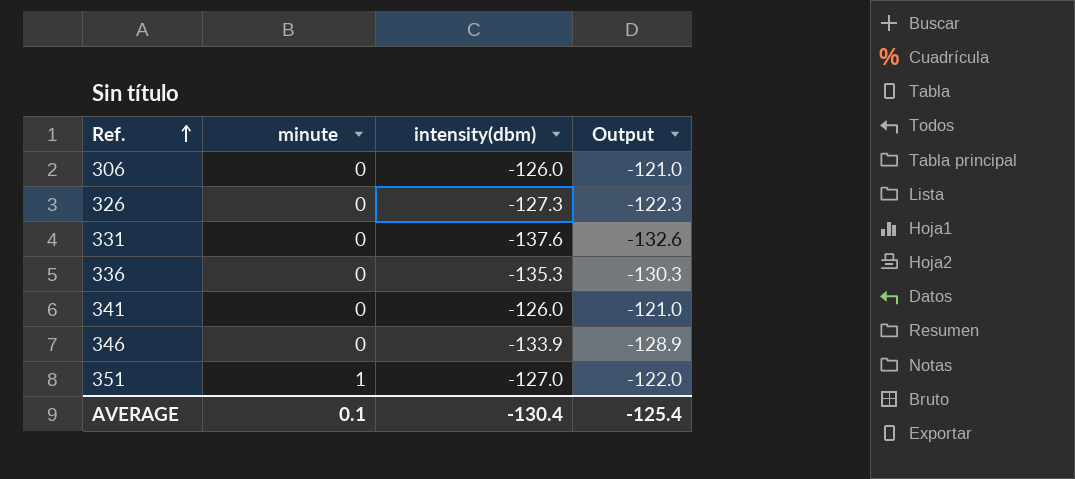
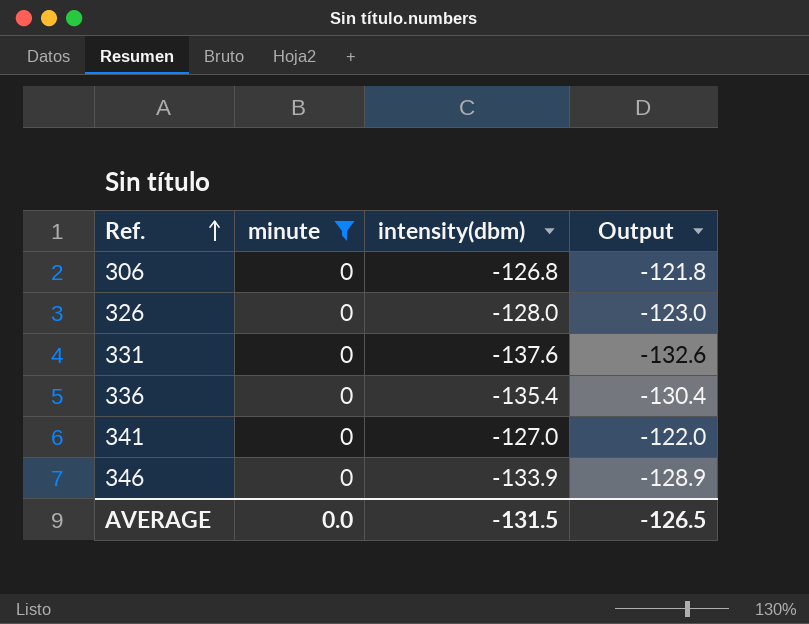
filter: none -> minute = 0
306 | intensity(dbm): -126.0 -> -126.8
306 | Output: -121.0 -> -121.8
326 | intensity(dbm): -127.3 -> -128.0
326 | Output: -122.3 -> -123.0
336 | intensity(dbm): -135.3 -> -135.4
336 | Output: -130.3 -> -130.4
341 | intensity(dbm): -126.0 -> -127.0
341 | Output: -121.0 -> -122.0
AVERAGE | minute: 0.1 -> 0.0
AVERAGE | intensity(dbm): -130.4 -> -131.5
AVERAGE | Output: -125.4 -> -126.5

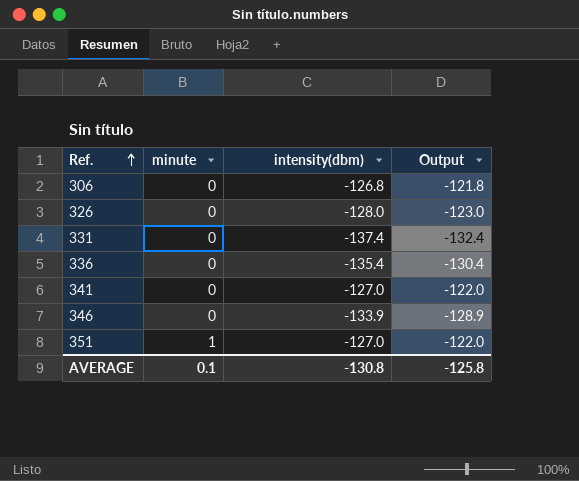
filter: minute = 0 -> none
331 | intensity(dbm): -137.6 -> -137.4
331 | Output: -132.6 -> -132.4
AVERAGE | minute: 0.0 -> 0.1
AVERAGE | intensity(dbm): -131.5 -> -130.8
AVERAGE | Output: -126.5 -> -125.8

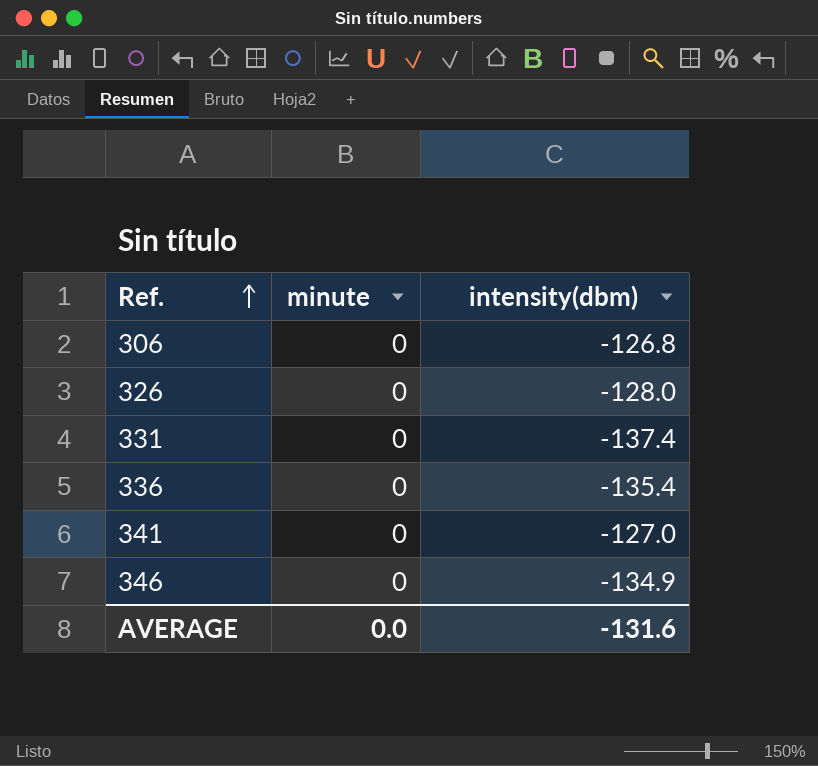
column Output | formula: [intensity(dbm)] + 5 -> none
row 351: 1 | -127.0 | -122.0 -> none
346 | intensity(dbm): -133.9 -> -134.9
AVERAGE | minute: 0.1 -> 0.0
AVERAGE | intensity(dbm): -130.8 -> -131.6

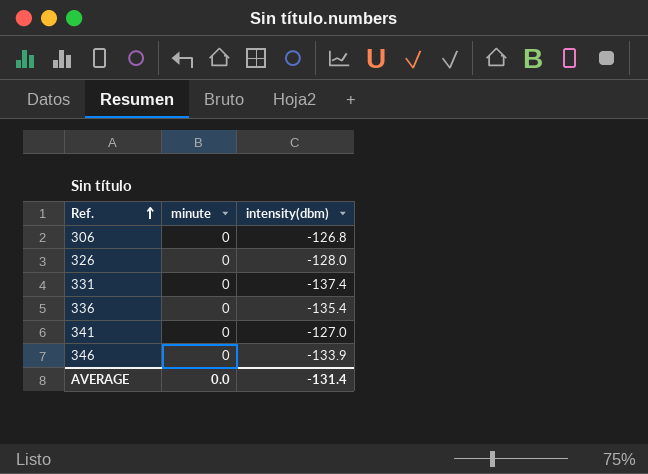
346 | intensity(dbm): -134.9 -> -133.9
AVERAGE | intensity(dbm): -131.6 -> -131.4

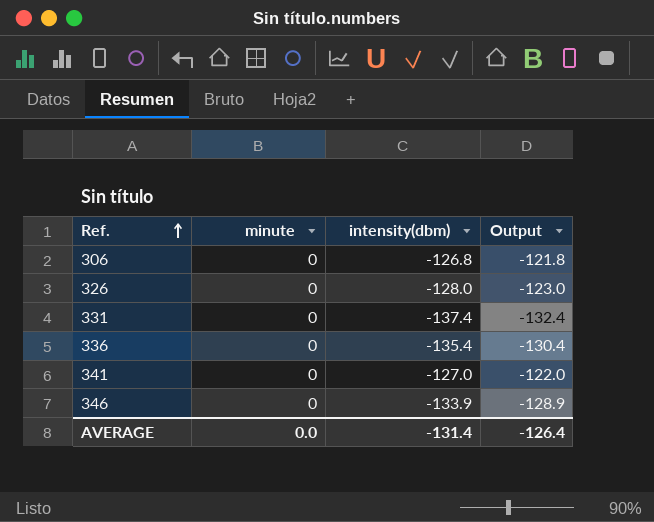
column Output | formula: none -> [intensity(dbm)] + 5

